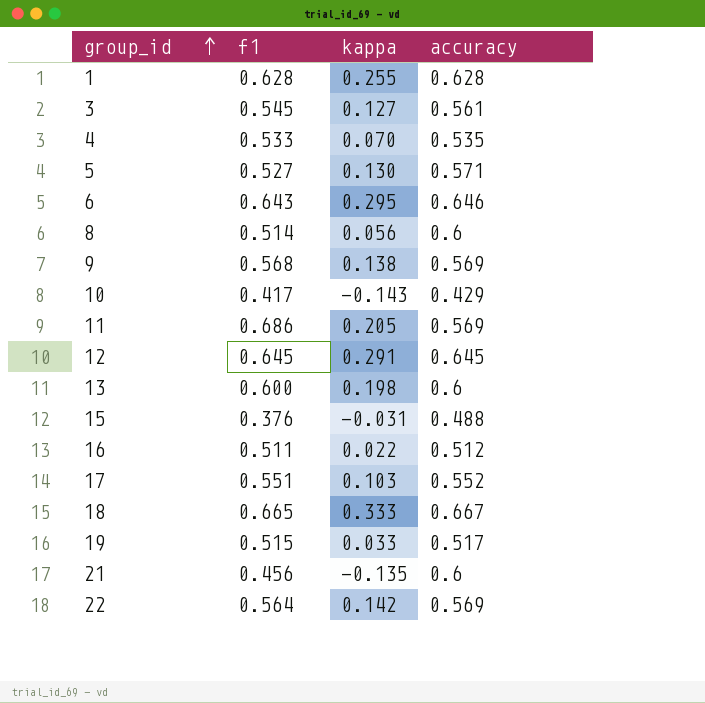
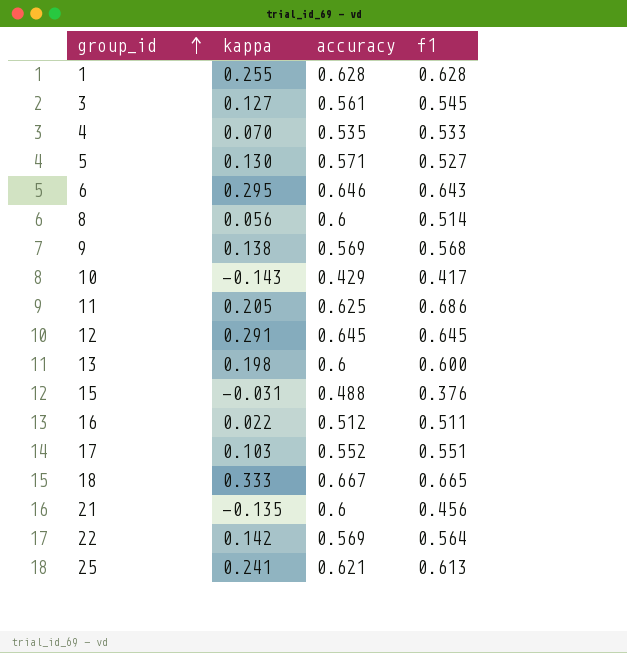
column f1 | position: 2 -> 4
row 19: 0.515 | 0.033 | 0.517 -> none
11 | accuracy: 0.569 -> 0.625
row 25: none -> 0.241 | 0.621 | 0.613

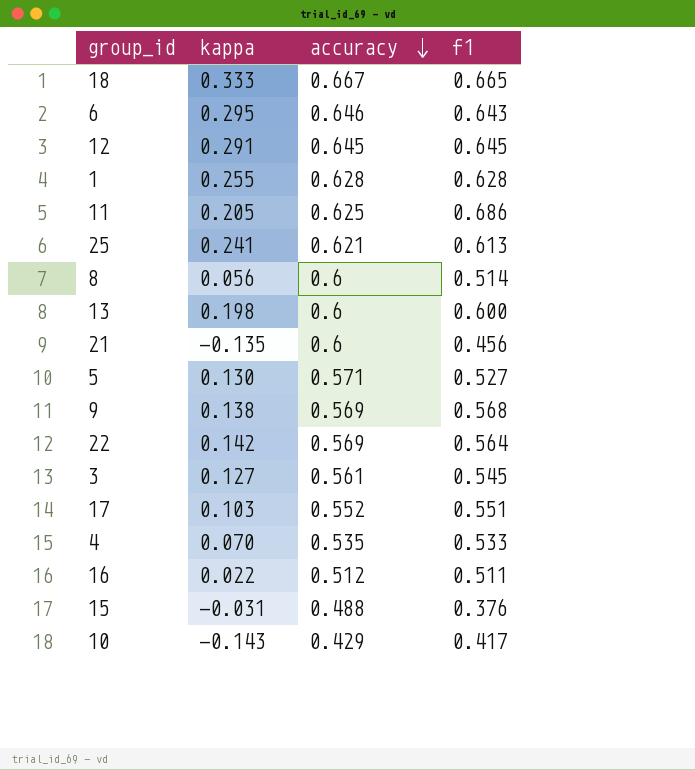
row order: group_id ascending -> accuracy descending

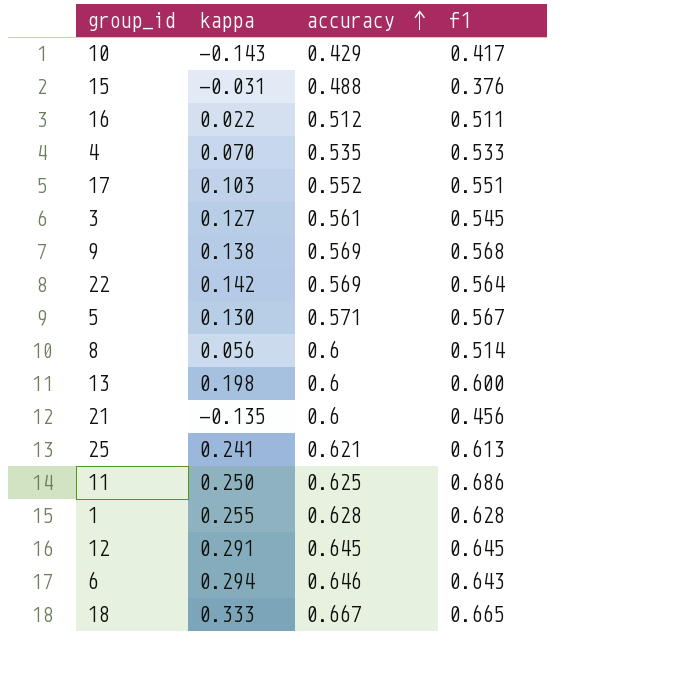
row order: accuracy descending -> accuracy ascending
5 | f1: 0.527 -> 0.567
11 | kappa: 0.205 -> 0.250
6 | kappa: 0.295 -> 0.294

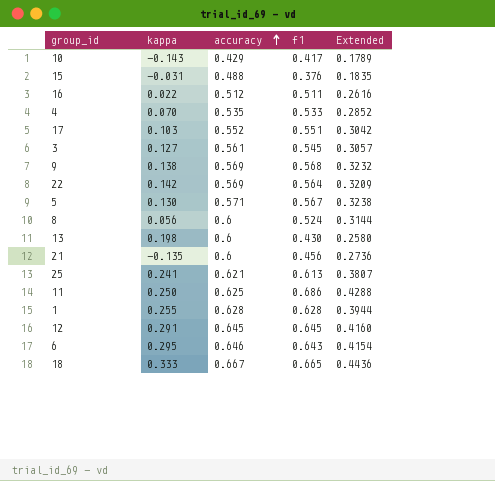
column Extended | formula: none -> [accuracy] * [f1]
8 | f1: 0.514 -> 0.524
13 | f1: 0.600 -> 0.430
6 | kappa: 0.294 -> 0.295

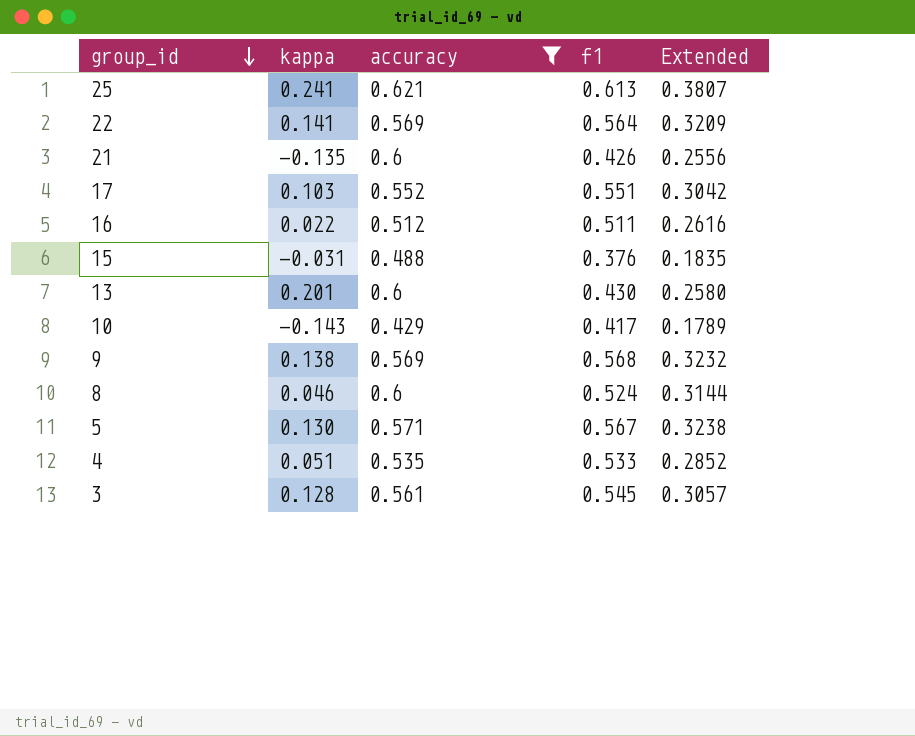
filter: none -> accuracy <= 0.621
row order: accuracy ascending -> group_id descending
22 | kappa: 0.142 -> 0.141
21 | f1: 0.456 -> 0.426
21 | Extended: 0.2736 -> 0.2556
13 | kappa: 0.198 -> 0.201
8 | kappa: 0.056 -> 0.046
4 | kappa: 0.070 -> 0.051
3 | kappa: 0.127 -> 0.128

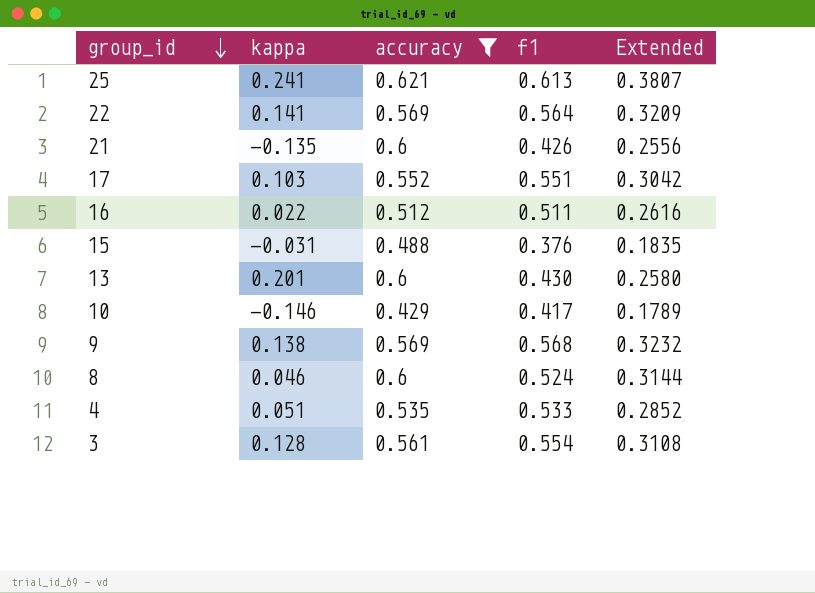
row 5: 0.130 | 0.571 | 0.567 | 0.3238 -> none
10 | kappa: -0.143 -> -0.146
3 | f1: 0.545 -> 0.554
3 | Extended: 0.3057 -> 0.3108

